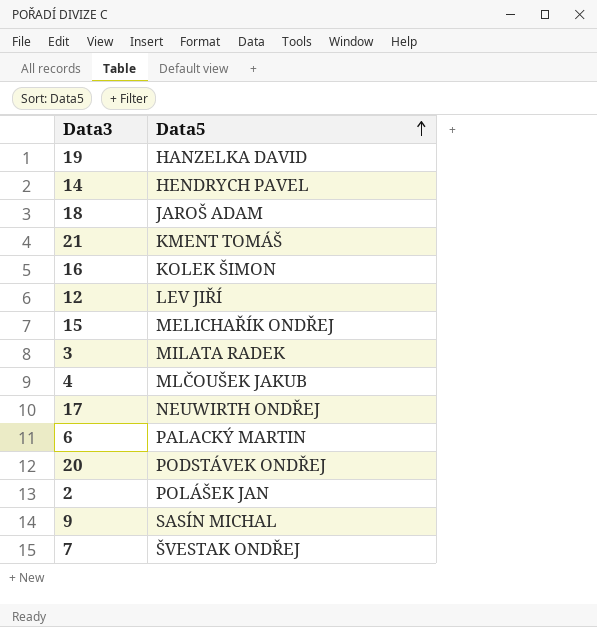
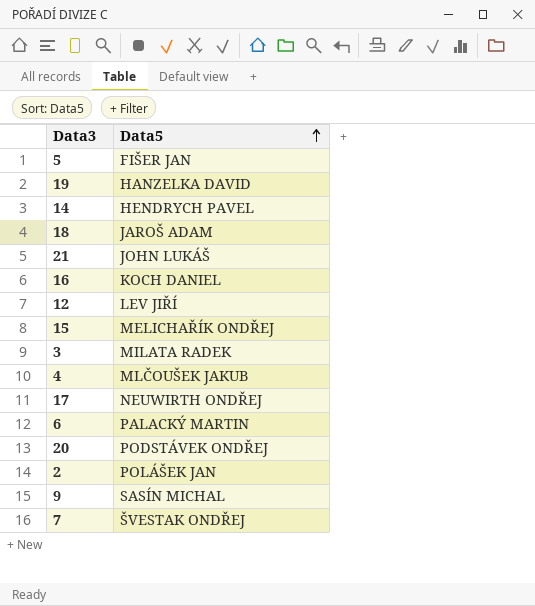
row 5: none -> FIŠER JAN
21 | Data5: KMENT TOMÁŠ -> JOHN LUKÁŠ
16 | Data5: KOLEK ŠIMON -> KOCH DANIEL

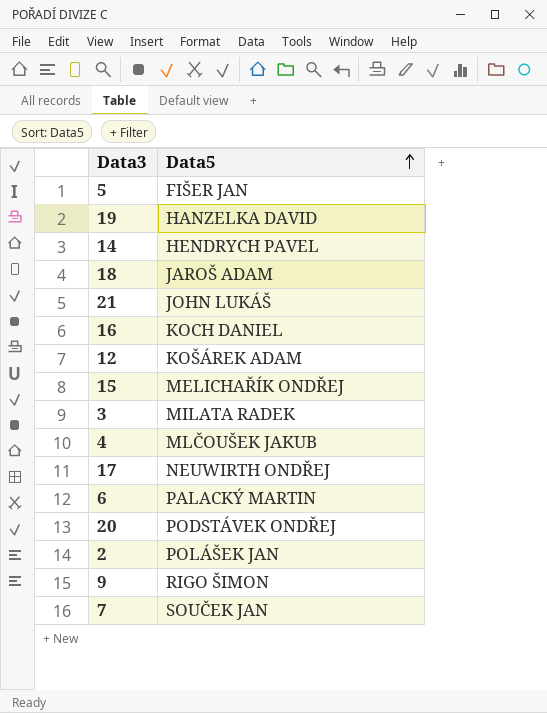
12 | Data5: LEV JIŘÍ -> KOŠÁREK ADAM
9 | Data5: SASÍN MICHAL -> RIGO ŠIMON
7 | Data5: ŠVESTAK ONDŘEJ -> SOUČEK JAN

